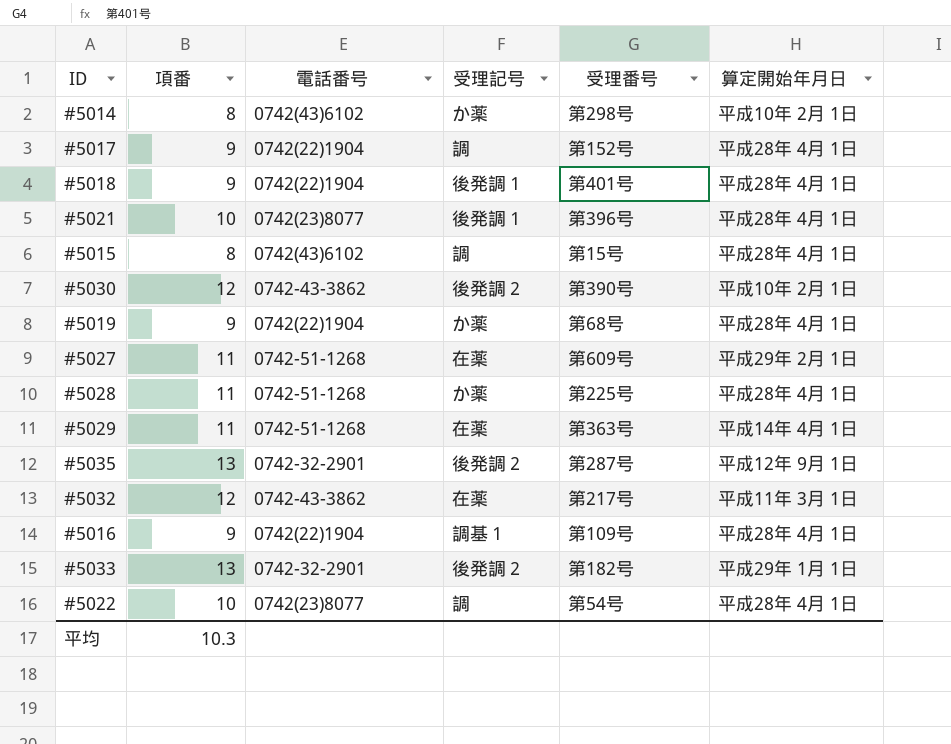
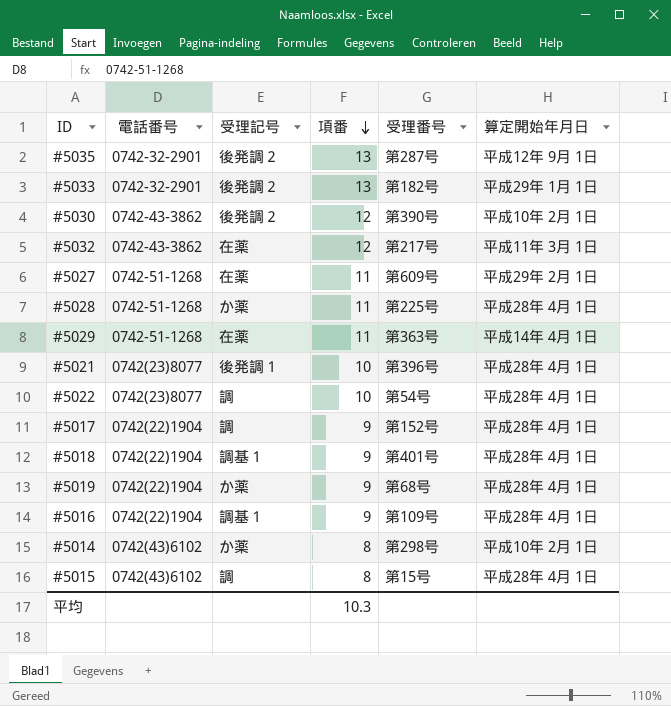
row order: none -> 項番 descending
column 項番 | position: 2 -> 4
#5018 | 受理記号: 後発調１ -> 調基１

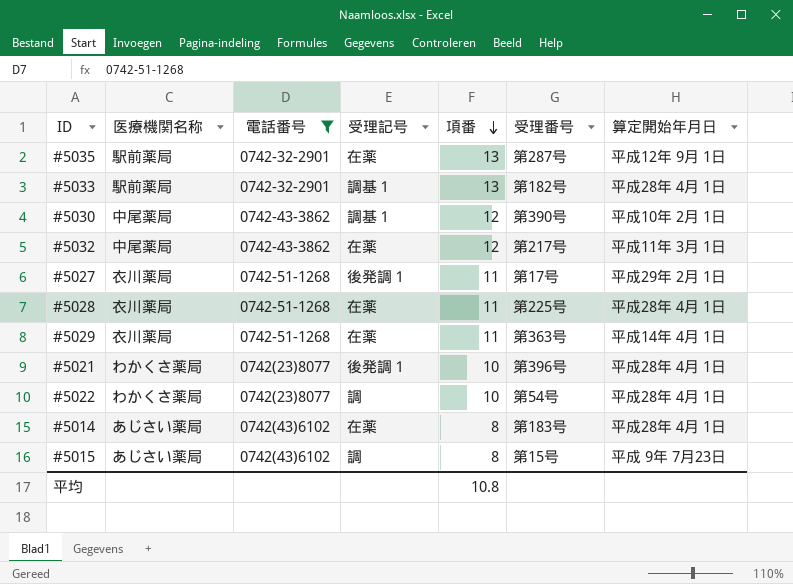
filter: none -> 電話番号 != 0742(22)1904
column 医療機関名称 | position: none -> 2
#5035 | 受理記号: 後発調２ -> 在薬
#5033 | 受理記号: 後発調２ -> 調基１
#5033 | 算定開始年月日: 平成29年 1月 1日 -> 平成28年 4月 1日
#5030 | 受理記号: 後発調２ -> 調基１
#5027 | 受理記号: 在薬 -> 後発調１
#5027 | 受理番号: 第609号 -> 第17号
#5028 | 受理記号: か薬 -> 在薬
#5014 | 受理記号: か薬 -> 在薬
#5014 | 受理番号: 第298号 -> 第183号
#5014 | 算定開始年月日: 平成10年 2月 1日 -> 平成28年 4月 1日
#5015 | 算定開始年月日: 平成28年 4月 1日 -> 平成 9年 7月23日
平均 | 項番: 10.3 -> 10.8

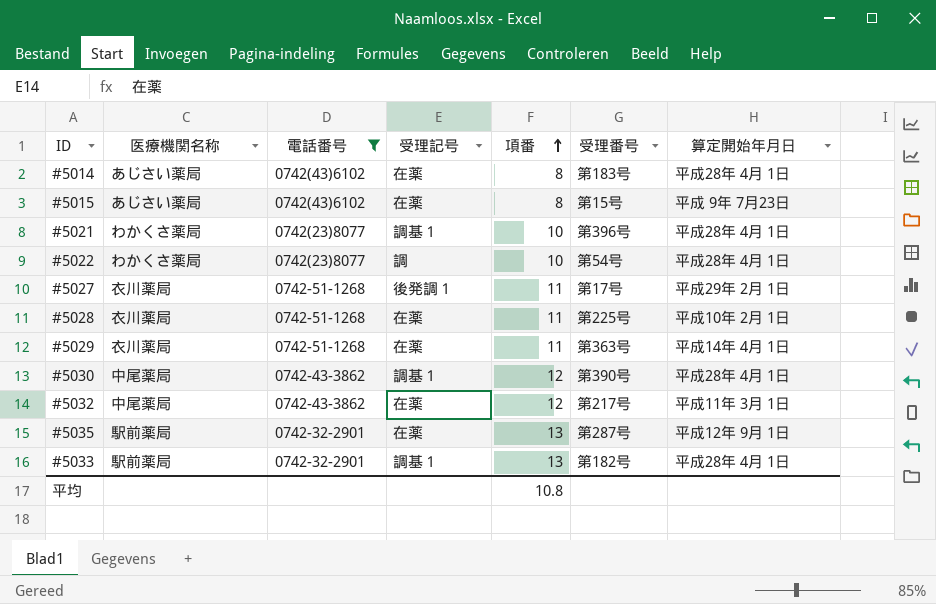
row order: 項番 descending -> 項番 ascending
#5015 | 受理記号: 調 -> 在薬
#5021 | 受理記号: 後発調１ -> 調基１
#5028 | 算定開始年月日: 平成28年 4月 1日 -> 平成10年 2月 1日
#5030 | 算定開始年月日: 平成10年 2月 1日 -> 平成28年 4月 1日

